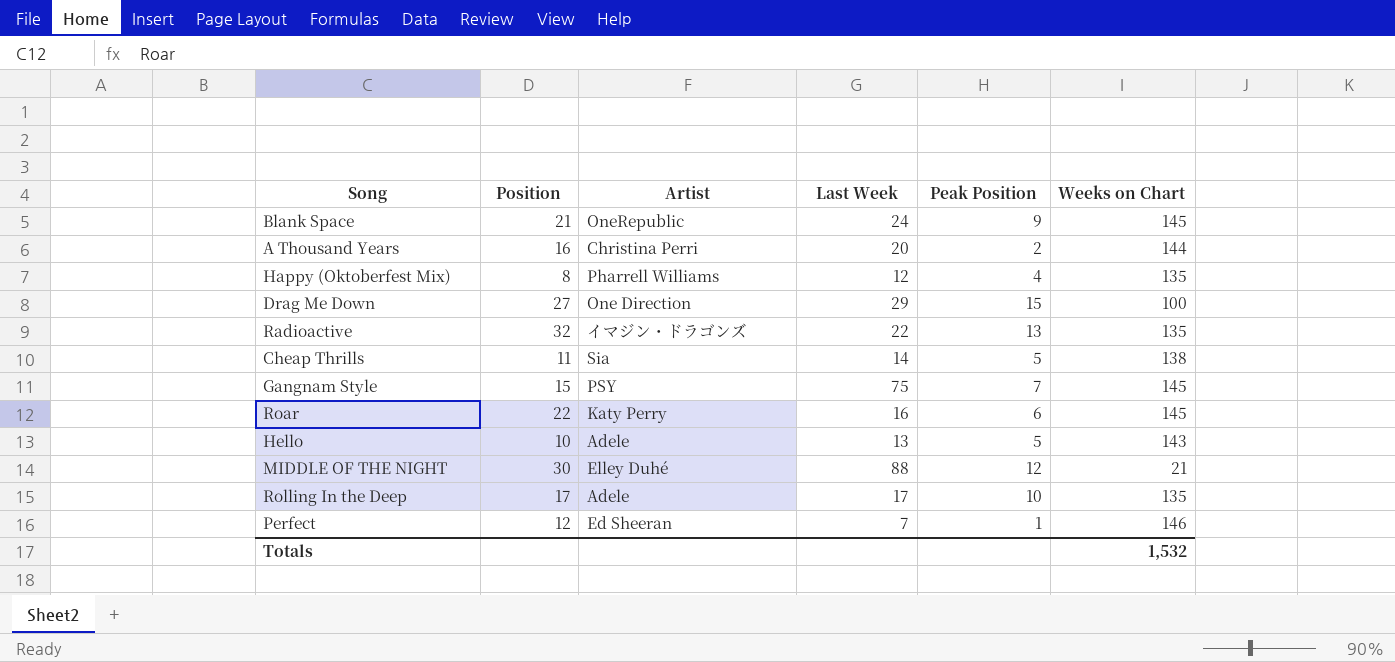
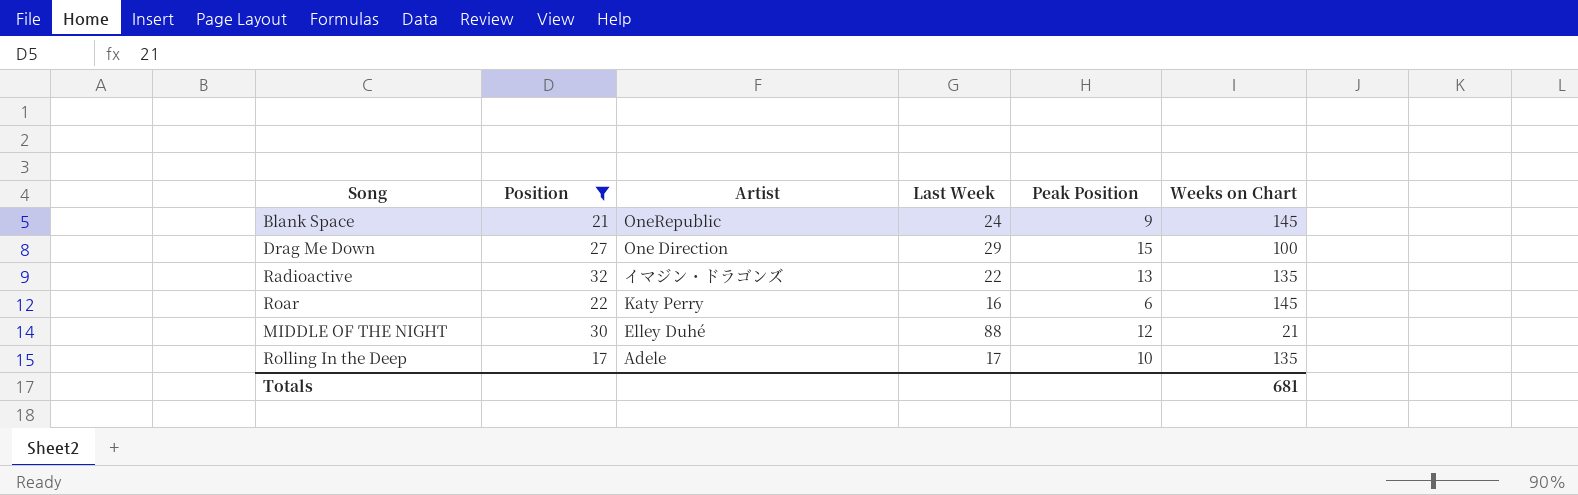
filter: none -> Position >= 17
Totals | Weeks on Chart: 1,532 -> 681

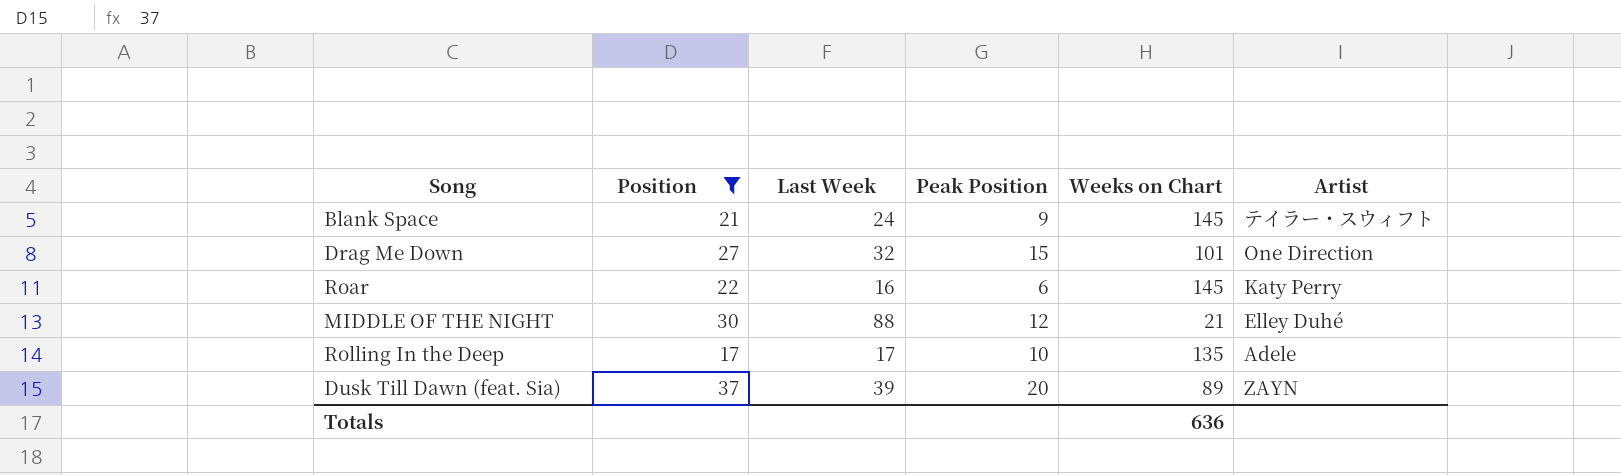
column Artist | position: 3 -> 6
row Radioactive: 32 | イマジン・ドラゴンズ | 22 | 13 | 135 -> none
Blank Space | Artist: OneRepublic -> テイラー・スウィフト
Drag Me Down | Last Week: 29 -> 32
Drag Me Down | Weeks on Chart: 100 -> 101
row Dusk Till Dawn (feat. Sia): none -> 37 | 39 | 20 | 89 | ZAYN
Totals | Weeks on Chart: 681 -> 636

